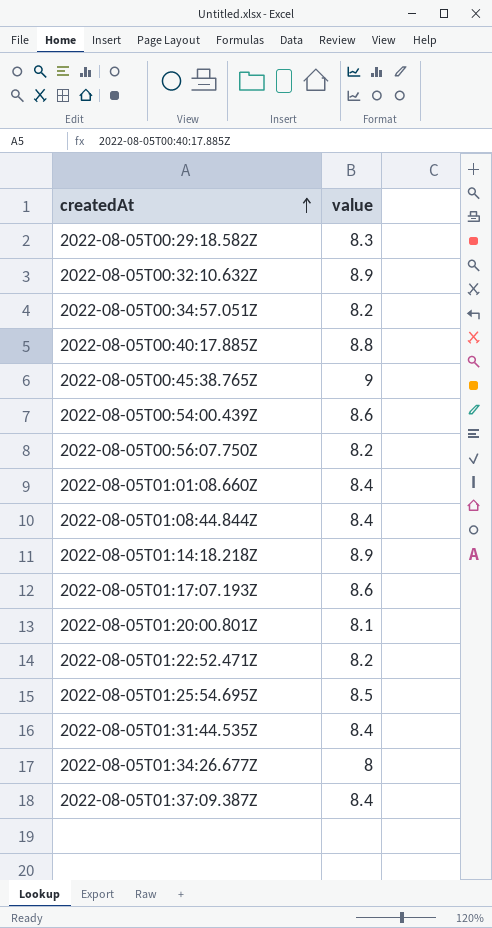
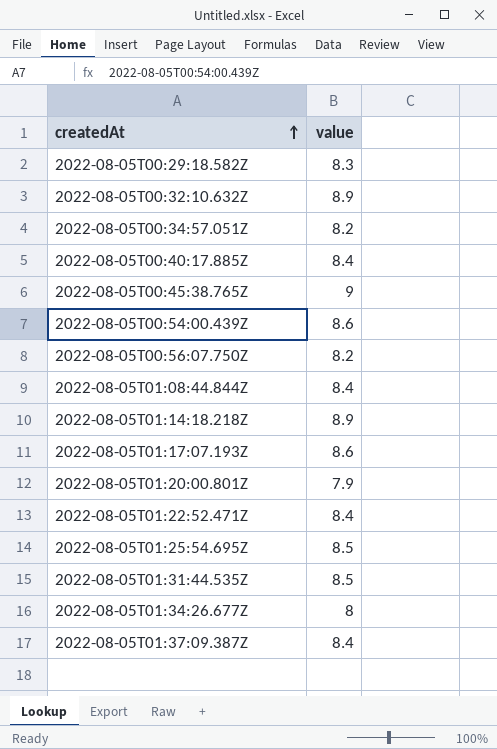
row 2022-08-05T01:01:08.660Z: 8.4 -> none
2022-08-05T00:40:17.885Z | value: 8.8 -> 8.4
2022-08-05T01:20:00.801Z | value: 8.1 -> 7.9
2022-08-05T01:22:52.471Z | value: 8.2 -> 8.4
2022-08-05T01:31:44.535Z | value: 8.4 -> 8.5

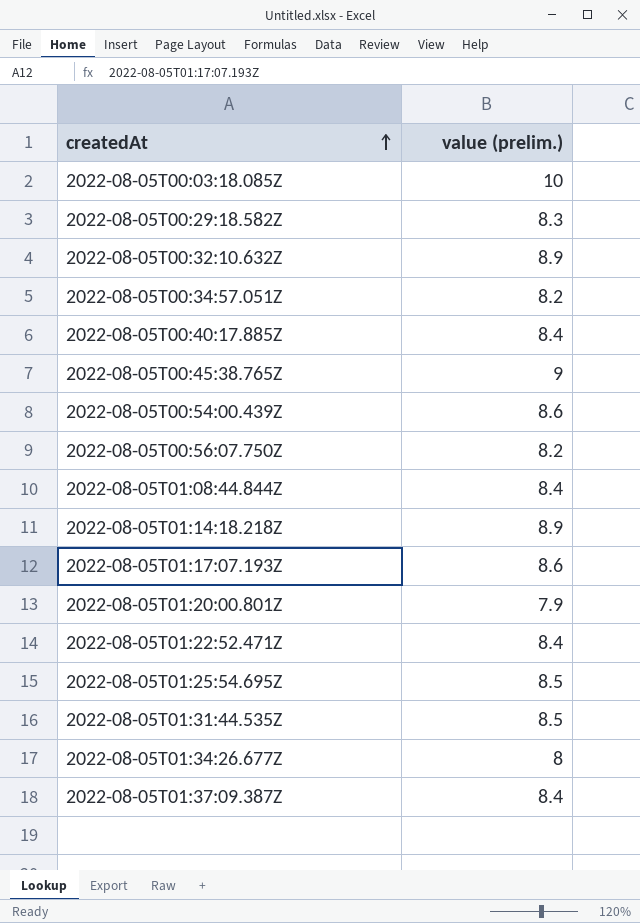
column name: value -> value (prelim.)
row 2022-08-05T00:03:18.085Z: none -> 10

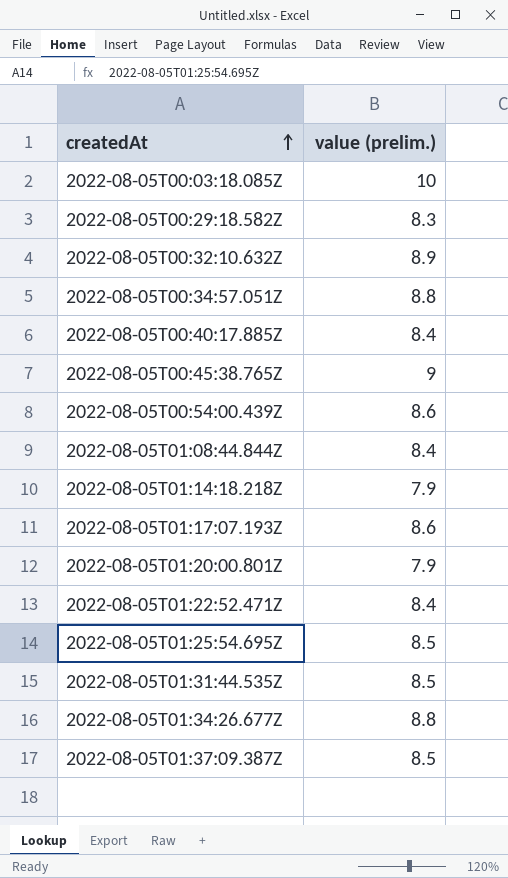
row 2022-08-05T00:56:07.750Z: 8.2 -> none
2022-08-05T00:34:57.051Z | value (prelim.): 8.2 -> 8.8
2022-08-05T01:14:18.218Z | value (prelim.): 8.9 -> 7.9
2022-08-05T01:34:26.677Z | value (prelim.): 8 -> 8.8
2022-08-05T01:37:09.387Z | value (prelim.): 8.4 -> 8.5

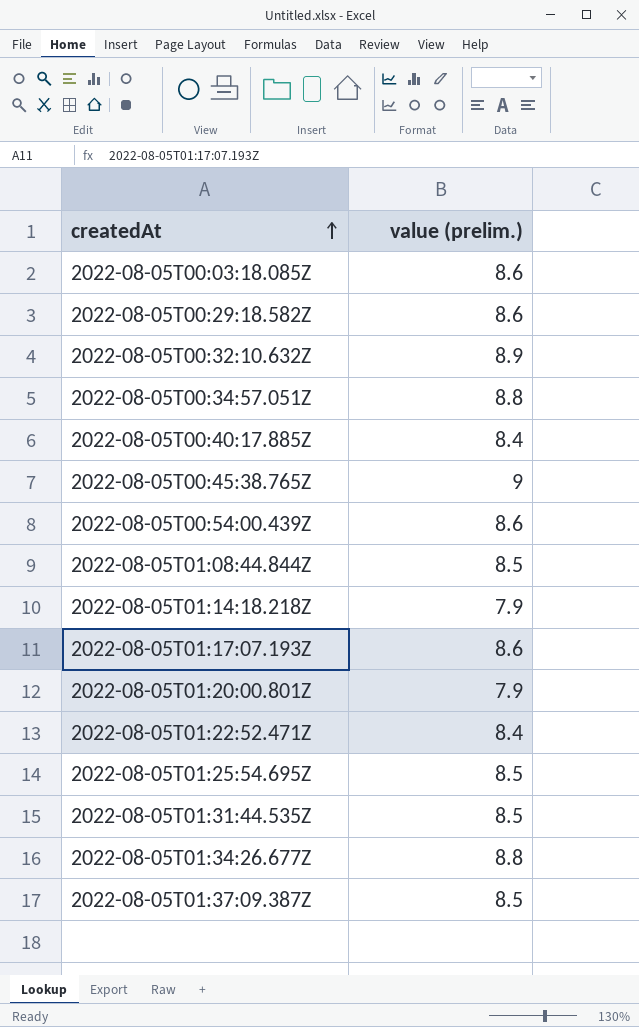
2022-08-05T00:03:18.085Z | value (prelim.): 10 -> 8.6
2022-08-05T00:29:18.582Z | value (prelim.): 8.3 -> 8.6
2022-08-05T01:08:44.844Z | value (prelim.): 8.4 -> 8.5

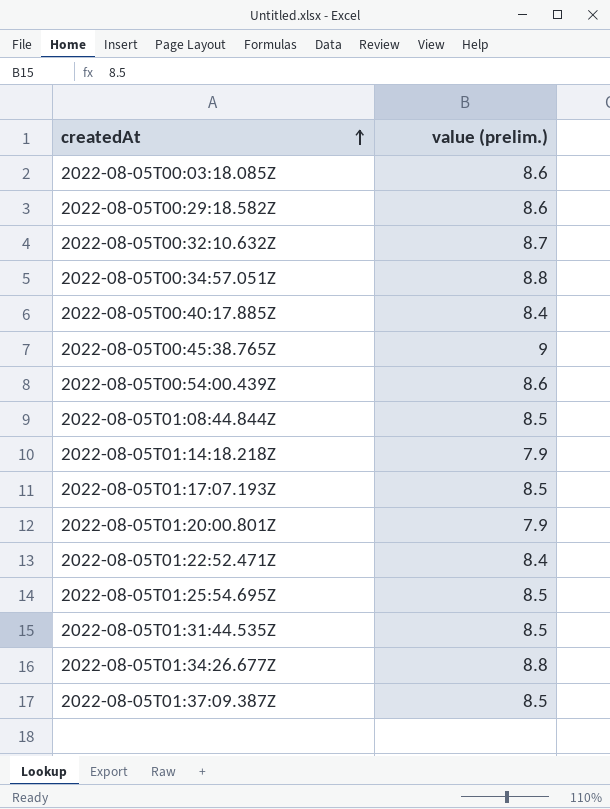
2022-08-05T00:32:10.632Z | value (prelim.): 8.9 -> 8.7
2022-08-05T01:17:07.193Z | value (prelim.): 8.6 -> 8.5

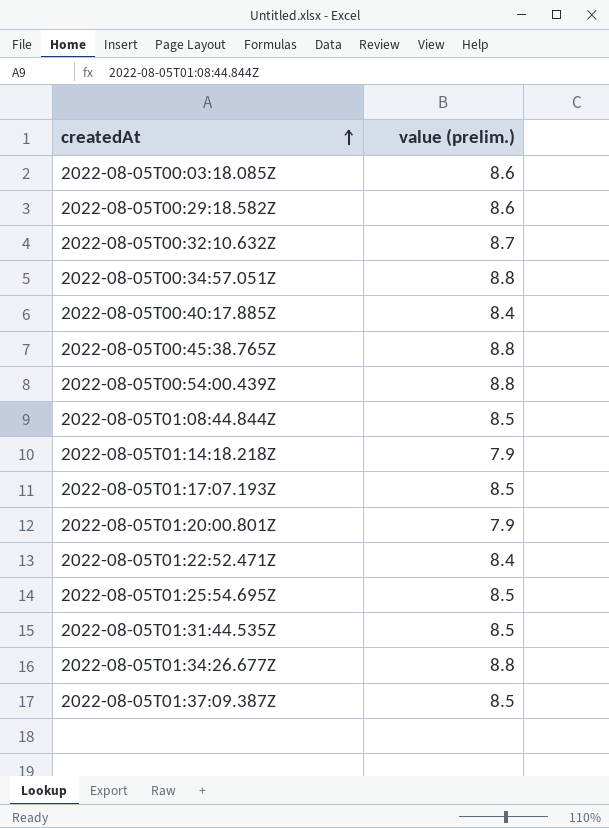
2022-08-05T00:45:38.765Z | value (prelim.): 9 -> 8.8
2022-08-05T00:54:00.439Z | value (prelim.): 8.6 -> 8.8

